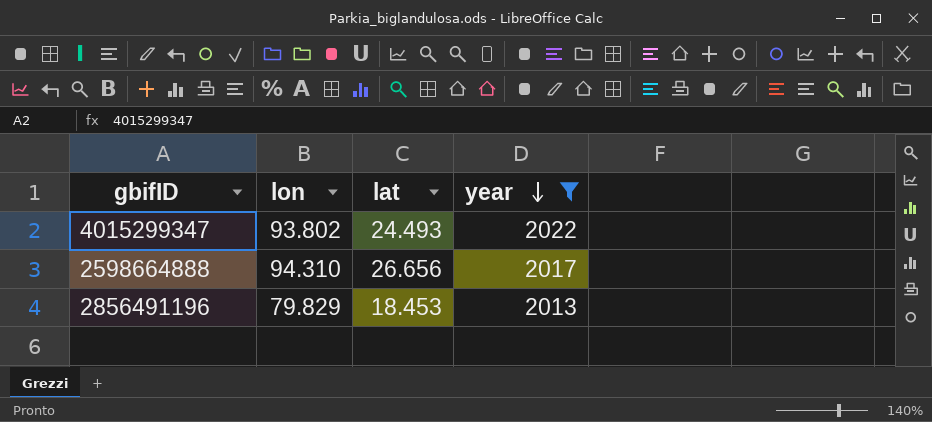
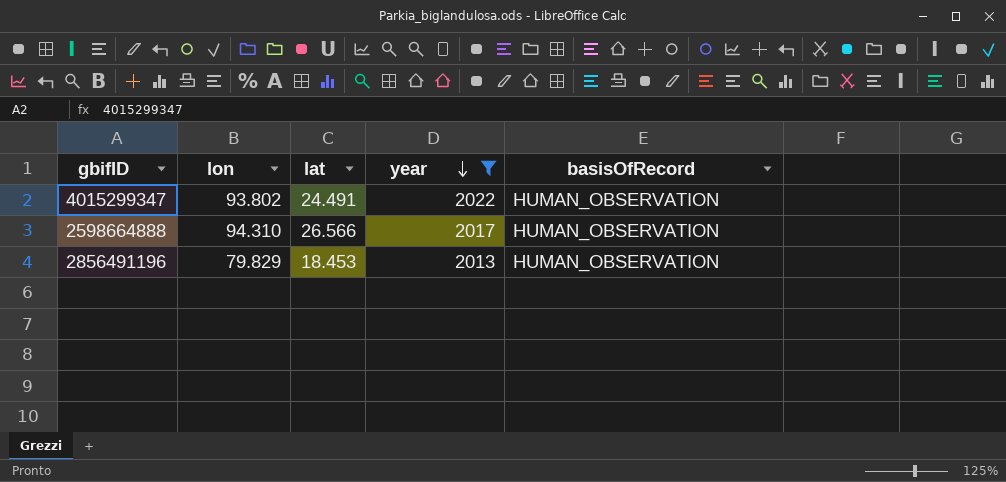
column basisOfRecord | position: none -> 5
4015299347 | lat: 24.493 -> 24.491
2598664888 | lat: 26.656 -> 26.566

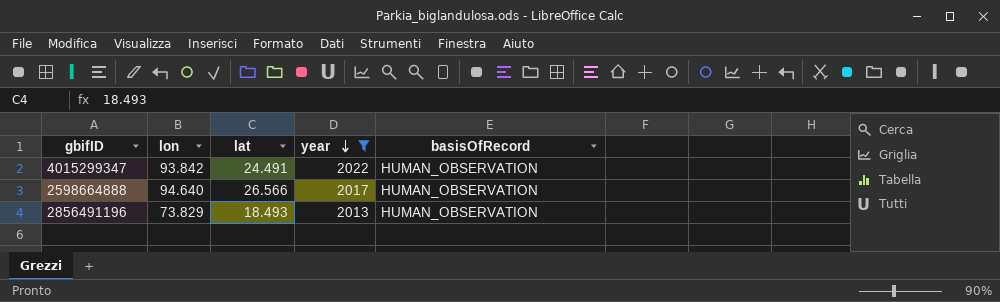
4015299347 | lon: 93.802 -> 93.842
2598664888 | lon: 94.310 -> 94.640
2856491196 | lon: 79.829 -> 73.829
2856491196 | lat: 18.453 -> 18.493

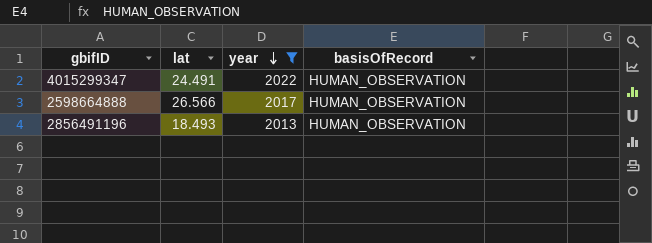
column lon | position: 2 -> none

